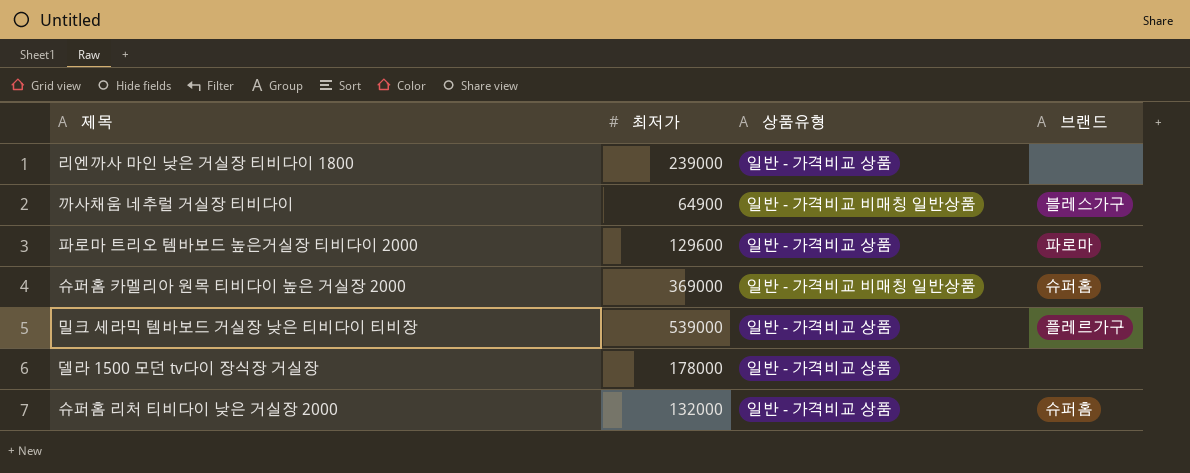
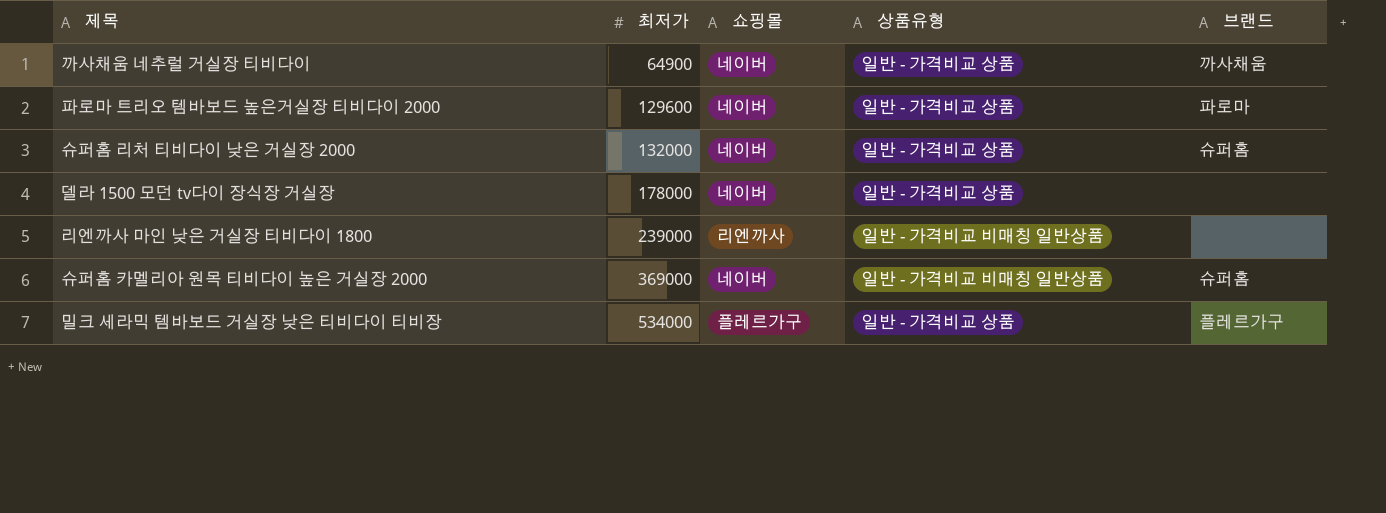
row order: none -> 최저가 ascending
column 쇼핑몰 | position: none -> 3
까사채움 네추럴 거실장 티비다이 | 상품유형: 일반 - 가격비교 비매칭 일반상품 -> 일반 - 가격비교 상품
까사채움 네추럴 거실장 티비다이 | 브랜드: 블레스가구 -> 까사채움
리엔까사 마인 낮은 거실장 티비다이 1800 | 상품유형: 일반 - 가격비교 상품 -> 일반 - 가격비교 비매칭 일반상품
밀크 세라믹 템바보드 거실장 낮은 티비다이 티비장 | 최저가: 539000 -> 534000

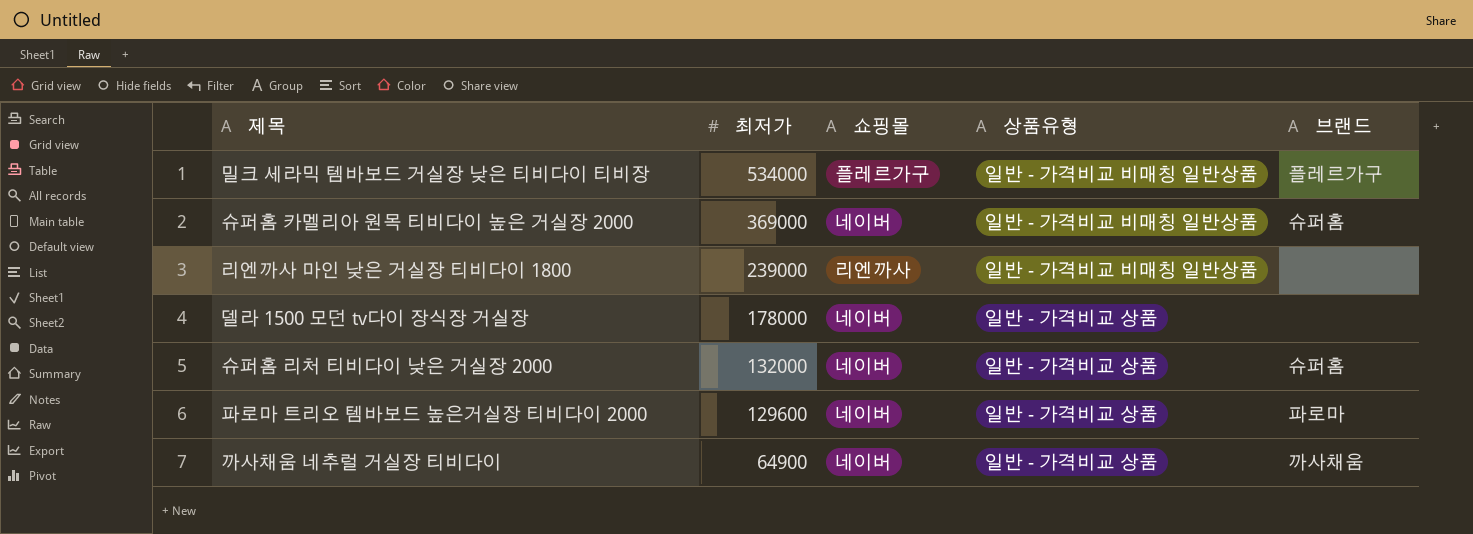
row order: 최저가 ascending -> 최저가 descending
밀크 세라믹 템바보드 거실장 낮은 티비다이 티비장 | 상품유형: 일반 - 가격비교 상품 -> 일반 - 가격비교 비매칭 일반상품

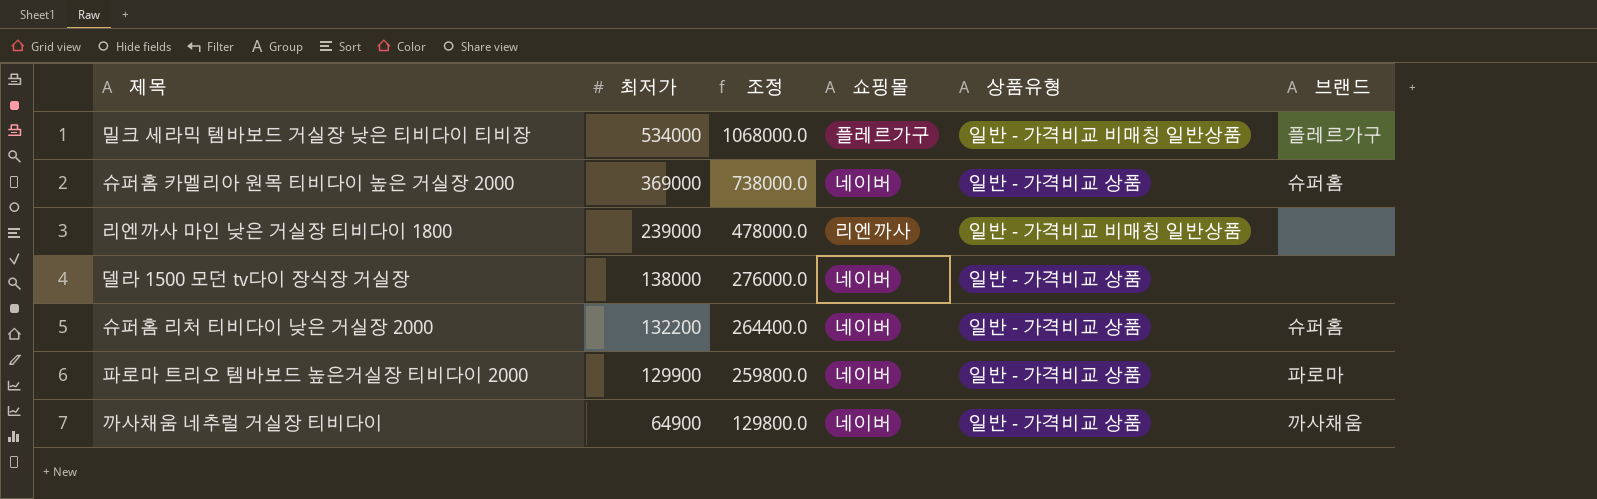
column 조정 | formula: none -> [최저가] * 2
슈퍼홈 카멜리아 원목 티비다이 높은 거실장 2000 | 상품유형: 일반 - 가격비교 비매칭 일반상품 -> 일반 - 가격비교 상품
델라 1500 모던 tv다이 장식장 거실장 | 최저가: 178000 -> 138000
슈퍼홈 리처 티비다이 낮은 거실장 2000 | 최저가: 132000 -> 132200
파로마 트리오 템바보드 높은거실장 티비다이 2000 | 최저가: 129600 -> 129900

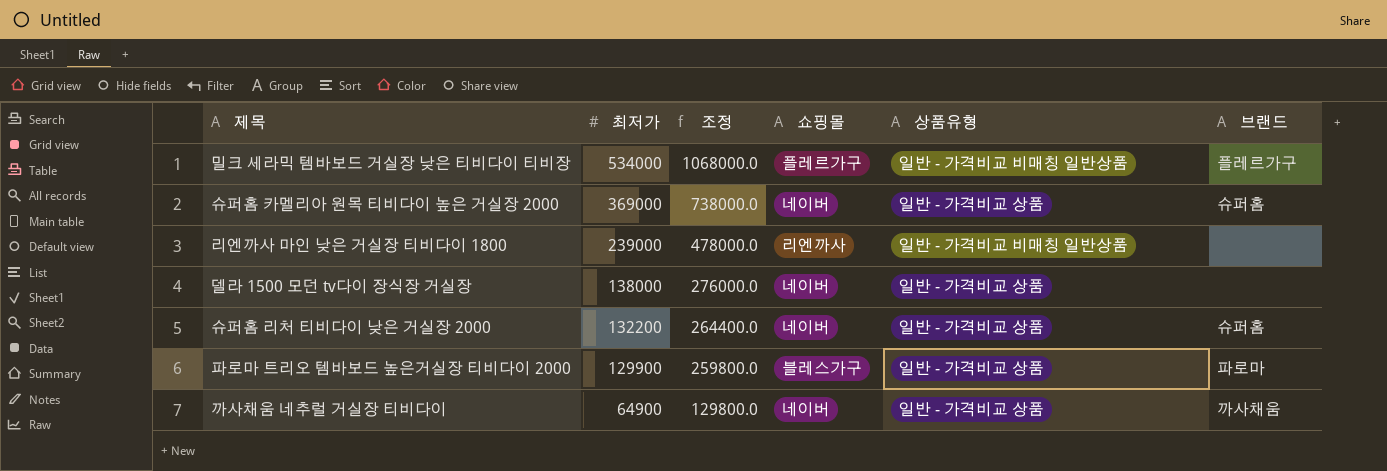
파로마 트리오 템바보드 높은거실장 티비다이 2000 | 쇼핑몰: 네이버 -> 블레스가구

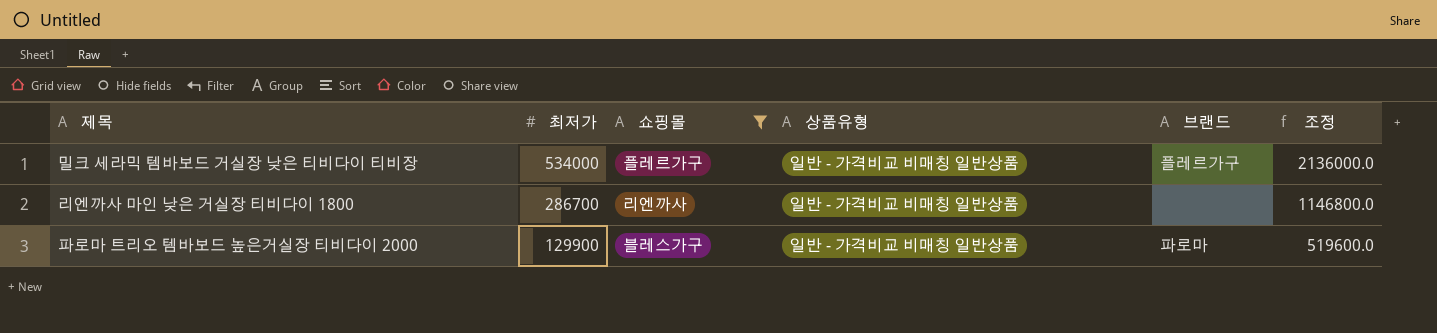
filter: none -> 쇼핑몰 != 네이버
column 조정 | formula: [최저가] * 2 -> [최저가] * 4
column 조정 | position: 3 -> 6
리엔까사 마인 낮은 거실장 티비다이 1800 | 최저가: 239000 -> 286700
파로마 트리오 템바보드 높은거실장 티비다이 2000 | 상품유형: 일반 - 가격비교 상품 -> 일반 - 가격비교 비매칭 일반상품

